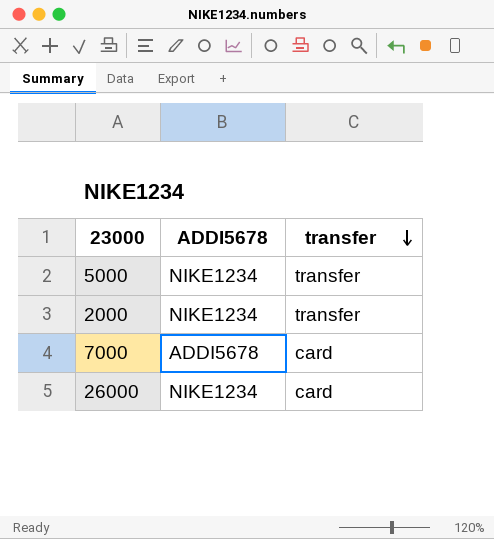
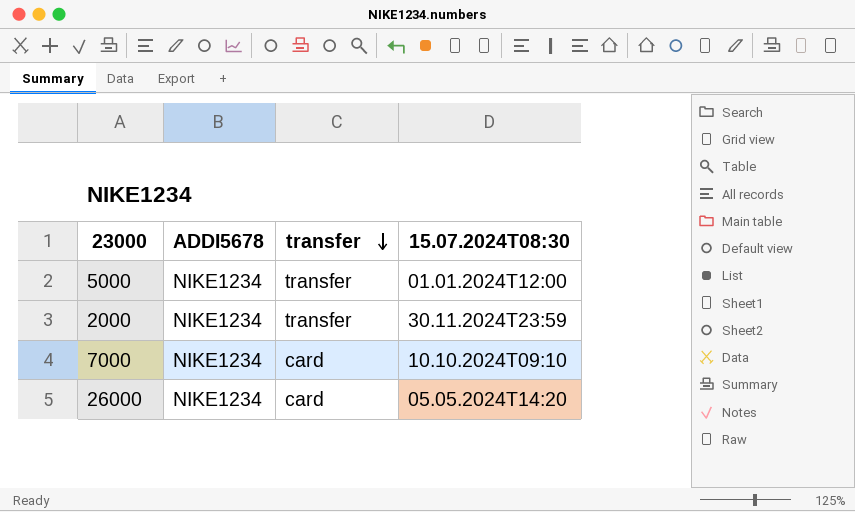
column 15.07.2024T08:30 | position: none -> 4
7000 | ADDI5678: ADDI5678 -> NIKE1234

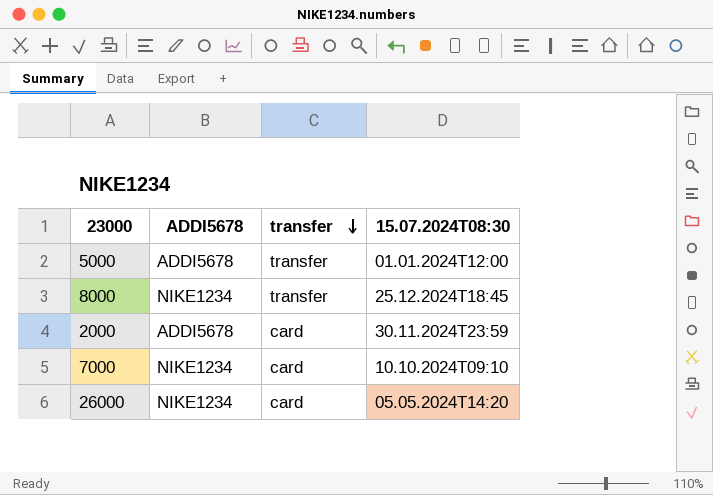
5000 | ADDI5678: NIKE1234 -> ADDI5678
row 8000: none -> NIKE1234 | transfer | 25.12.2024T18:45
2000 | ADDI5678: NIKE1234 -> ADDI5678
2000 | transfer: transfer -> card

